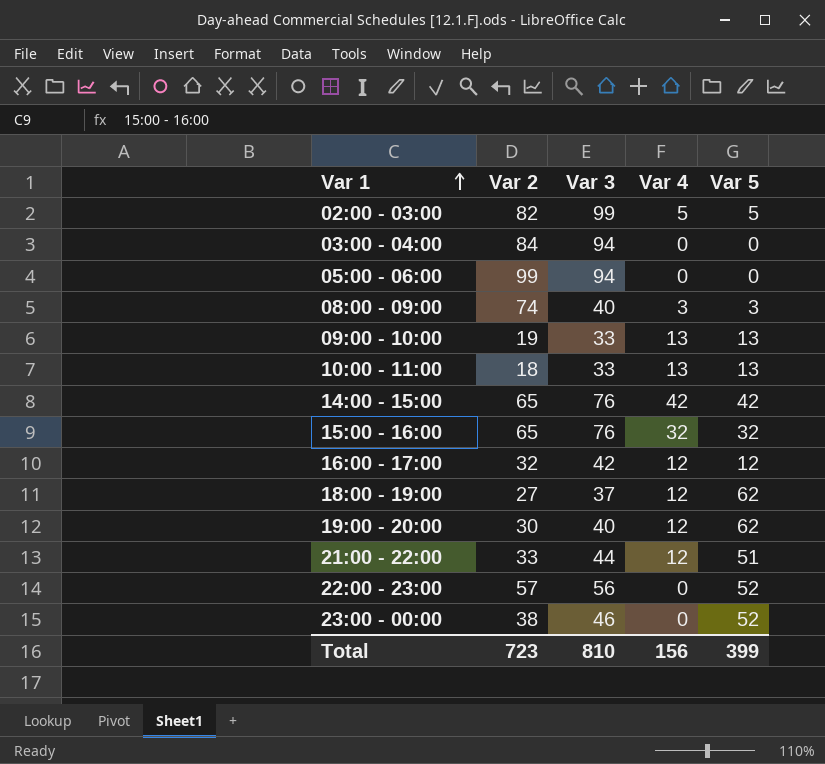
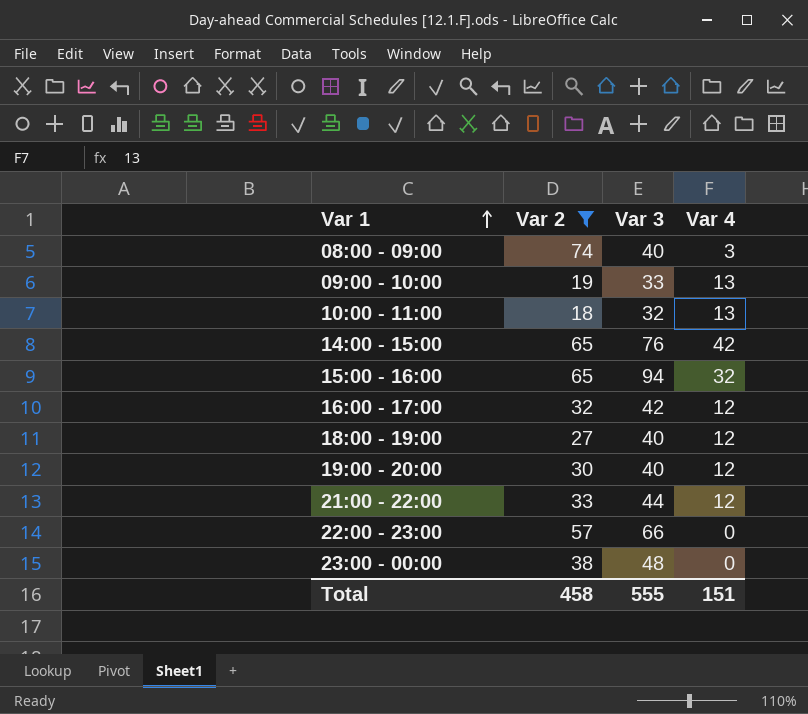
filter: none -> Var 2 <= 74
column Var 5 | position: 5 -> none
10:00 - 11:00 | Var 3: 33 -> 32
15:00 - 16:00 | Var 3: 76 -> 94
18:00 - 19:00 | Var 3: 37 -> 40
22:00 - 23:00 | Var 3: 56 -> 66
23:00 - 00:00 | Var 3: 46 -> 48
Total | Var 2: 723 -> 458
Total | Var 3: 810 -> 555
Total | Var 4: 156 -> 151

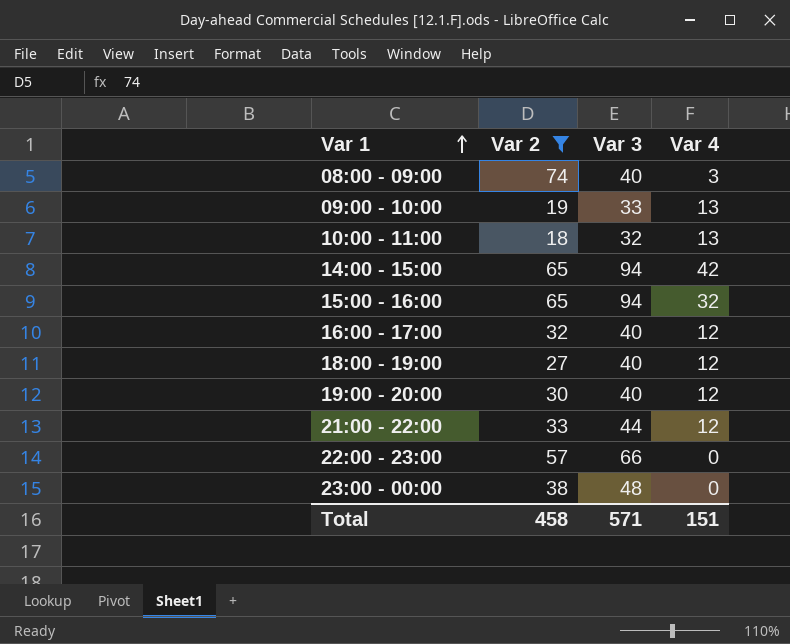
14:00 - 15:00 | Var 3: 76 -> 94
16:00 - 17:00 | Var 3: 42 -> 40
Total | Var 3: 555 -> 571

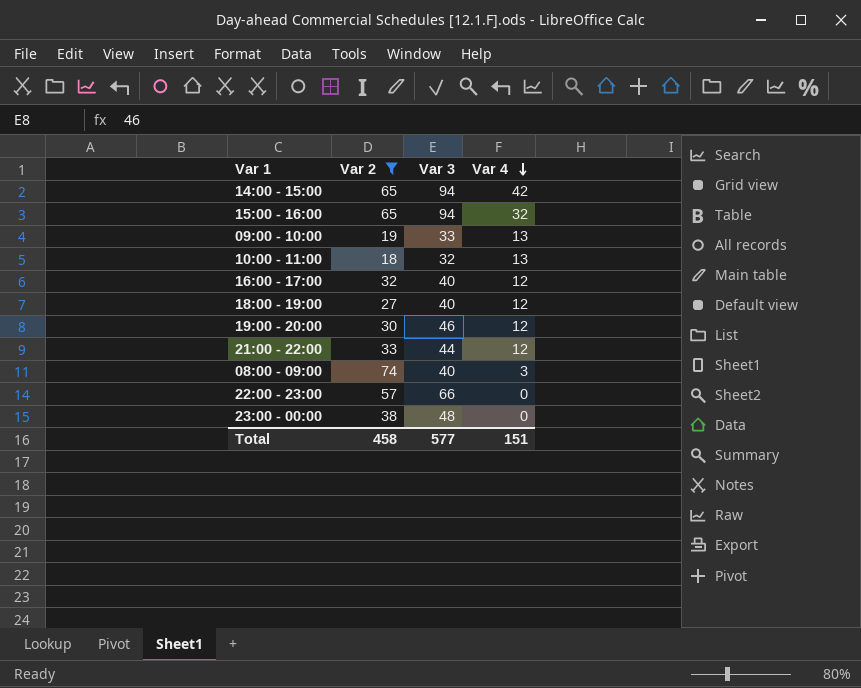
row order: Var 1 ascending -> Var 4 descending
19:00 - 20:00 | Var 3: 40 -> 46
Total | Var 3: 571 -> 577

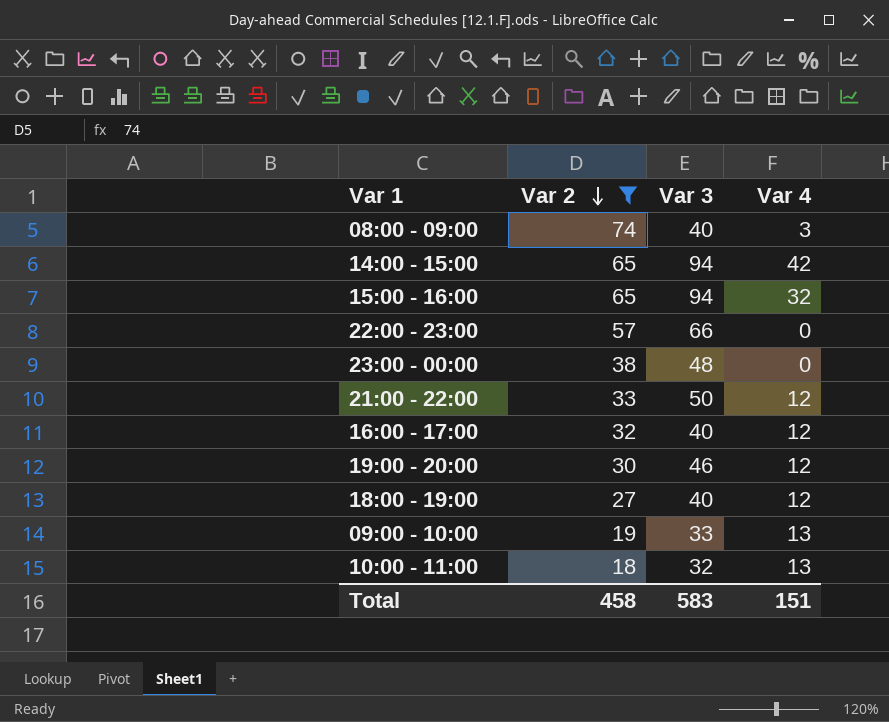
row order: Var 4 descending -> Var 2 descending
21:00 - 22:00 | Var 3: 44 -> 50
Total | Var 3: 577 -> 583

